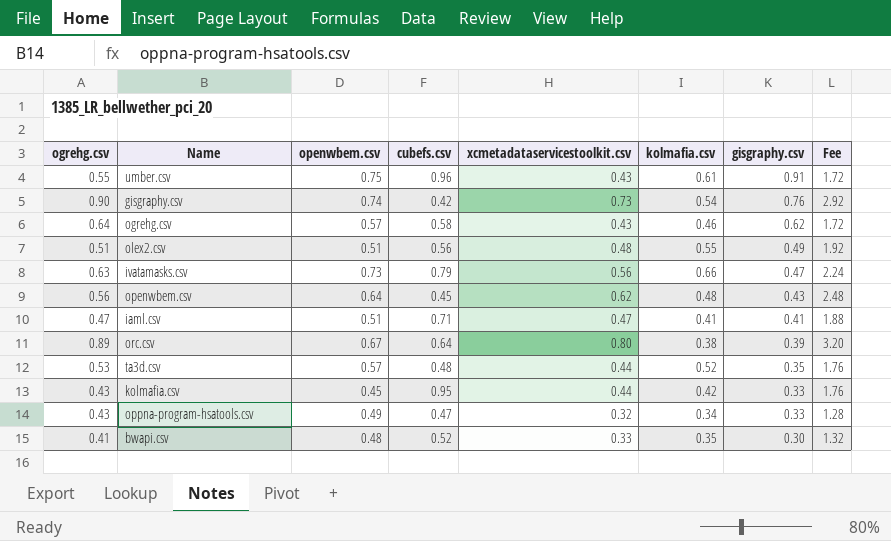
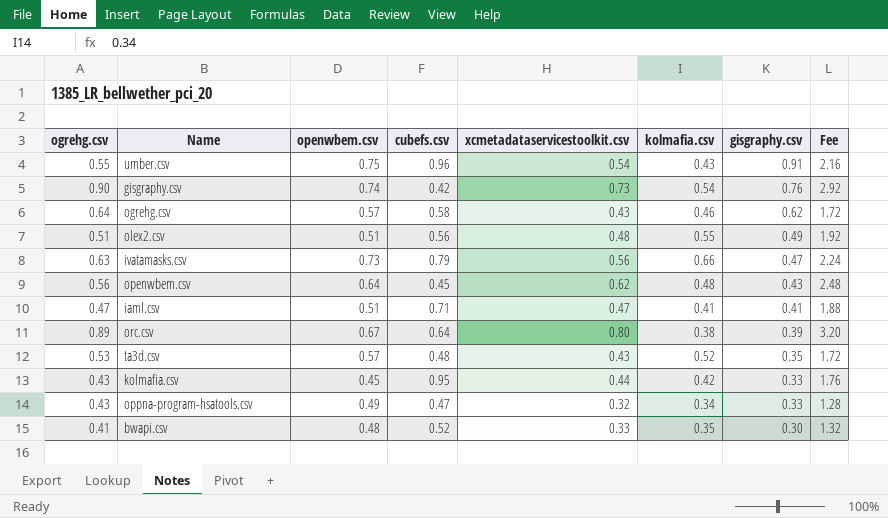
umber.csv | xcmetadataservicestoolkit.csv: 0.43 -> 0.54
umber.csv | kolmafia.csv: 0.61 -> 0.43
umber.csv | Fee: 1.72 -> 2.16
ta3d.csv | xcmetadataservicestoolkit.csv: 0.44 -> 0.43
ta3d.csv | Fee: 1.76 -> 1.72

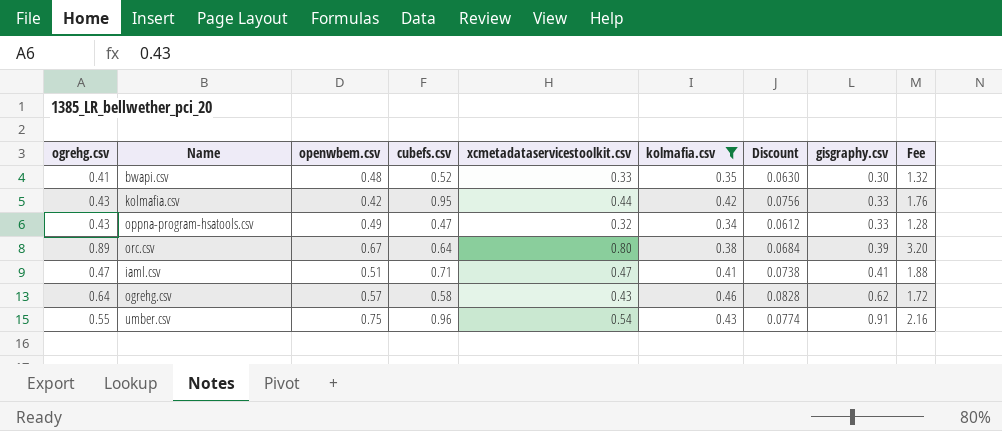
filter: none -> kolmafia.csv <= 0.46
row order: gisgraphy.csv descending -> gisgraphy.csv ascending
column Discount | formula: none -> [kolmafia.csv] * 0.18
kolmafia.csv | openwbem.csv: 0.45 -> 0.42

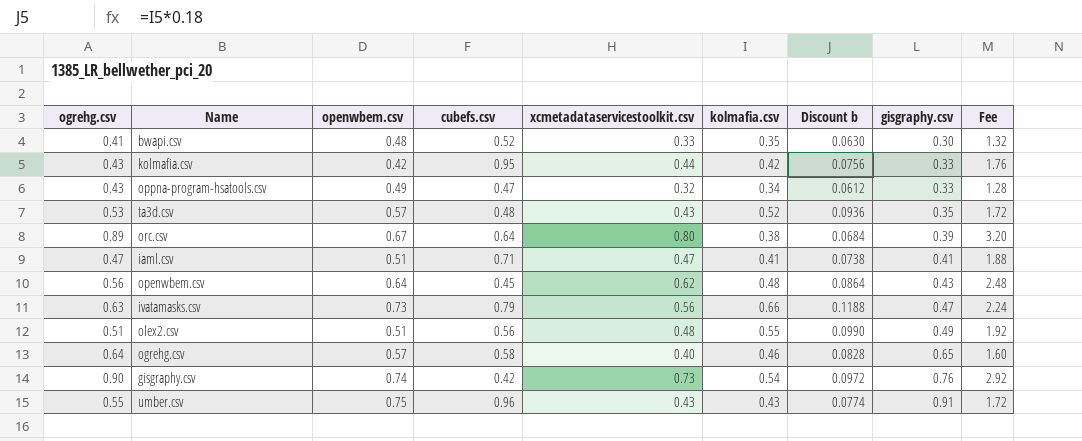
filter: kolmafia.csv <= 0.46 -> none
column name: Discount -> Discount b
ogrehg.csv | xcmetadataservicestoolkit.csv: 0.43 -> 0.40
ogrehg.csv | gisgraphy.csv: 0.62 -> 0.65
ogrehg.csv | Fee: 1.72 -> 1.60
umber.csv | xcmetadataservicestoolkit.csv: 0.54 -> 0.43
umber.csv | Fee: 2.16 -> 1.72

